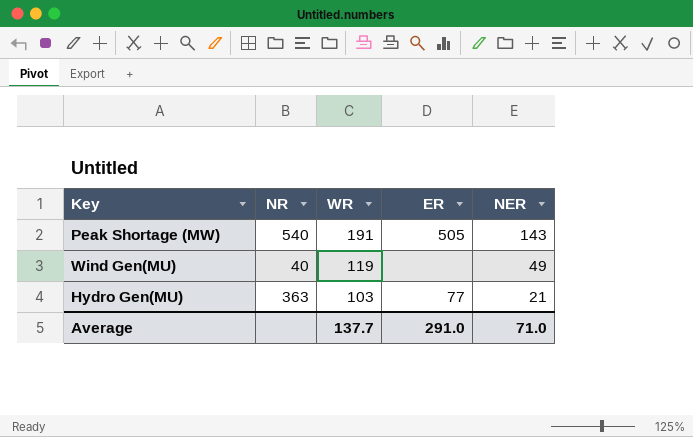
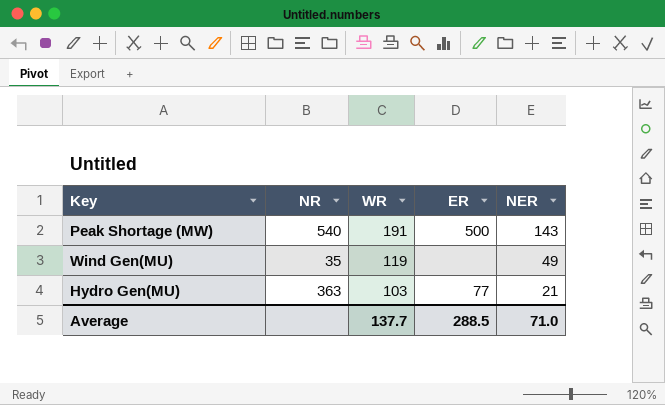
Peak Shortage (MW) | ER: 505 -> 500
Wind Gen(MU) | NR: 40 -> 35
Average | ER: 291.0 -> 288.5

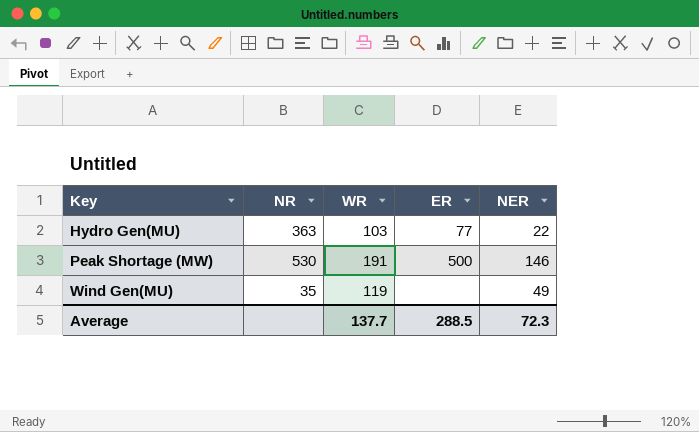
row order: WR descending -> Key ascending
Hydro Gen(MU) | NER: 21 -> 22
Peak Shortage (MW) | NR: 540 -> 530
Peak Shortage (MW) | NER: 143 -> 146
Average | NER: 71.0 -> 72.3

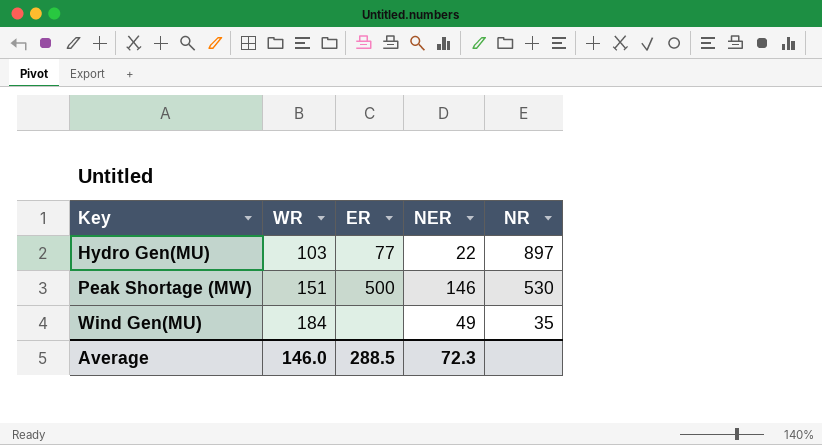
column NR | position: 2 -> 5
Hydro Gen(MU) | NR: 363 -> 897
Peak Shortage (MW) | WR: 191 -> 151
Wind Gen(MU) | WR: 119 -> 184
Average | WR: 137.7 -> 146.0

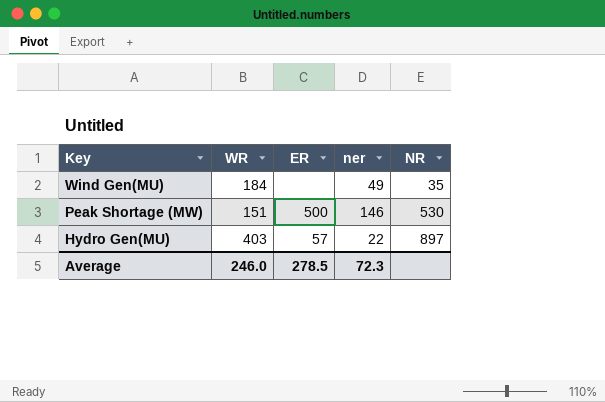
row order: Key ascending -> Key descending
column name: NER -> ner
Hydro Gen(MU) | WR: 103 -> 403
Hydro Gen(MU) | ER: 77 -> 57
Average | WR: 146.0 -> 246.0
Average | ER: 288.5 -> 278.5

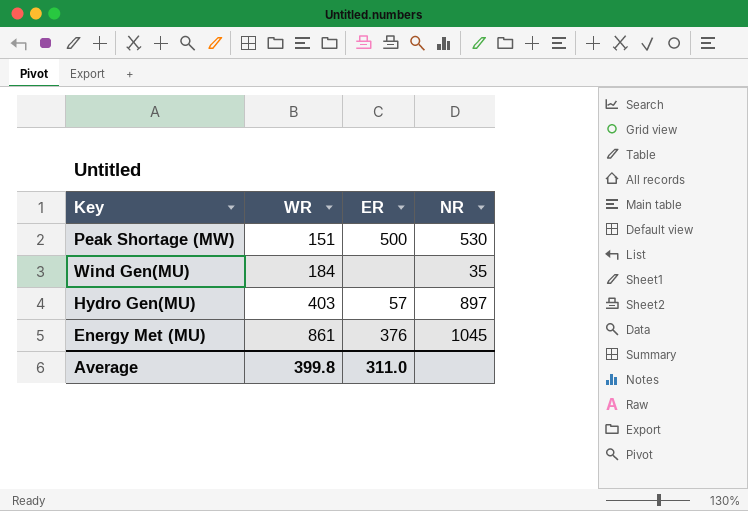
row order: Key descending -> WR ascending
column ner | position: 4 -> none
row Energy Met (MU): none -> 861 | 376 | 1045
Average | WR: 246.0 -> 399.8
Average | ER: 278.5 -> 311.0

